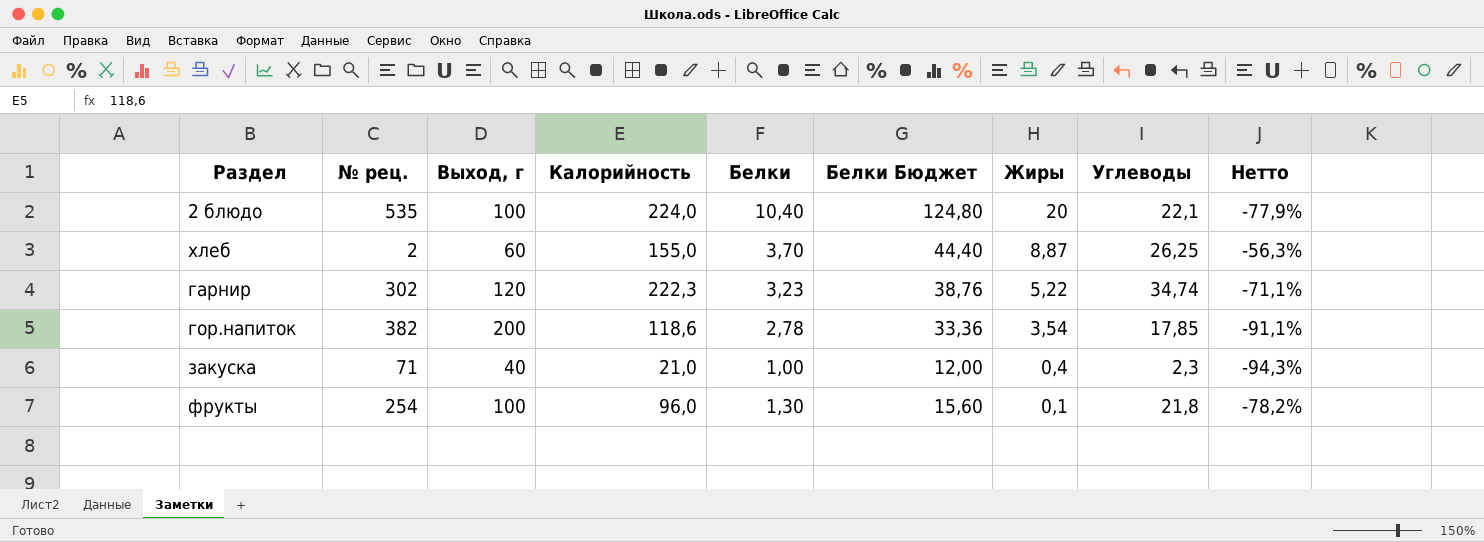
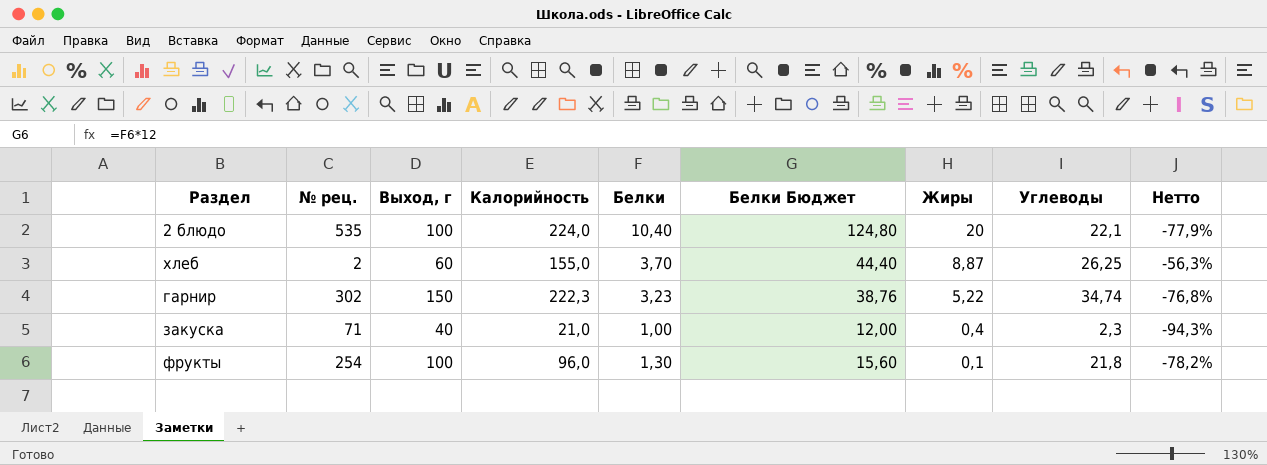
row гор.напиток: 382 | 200 | 118,6 | 2,78 | 33,36 | 3,54 | 17,85 | -91,1% -> none
гарнир | Выход, г: 120 -> 150
гарнир | Нетто: -71,1% -> -76,8%

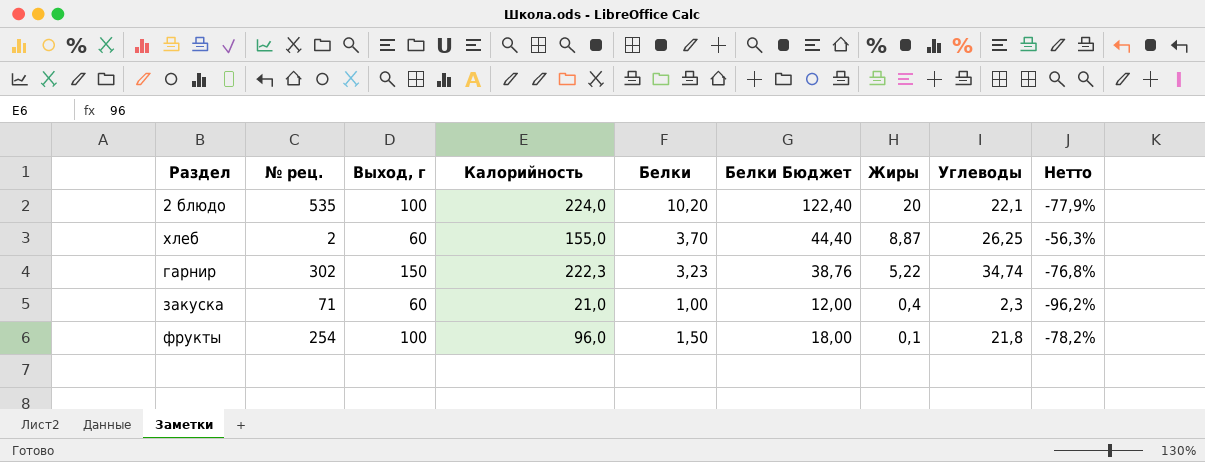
2 блюдо | Белки: 10,40 -> 10,20
2 блюдо | Белки Бюджет: 124,80 -> 122,40
закуска | Выход, г: 40 -> 60
закуска | Нетто: -94,3% -> -96,2%
фрукты | Белки: 1,30 -> 1,50
фрукты | Белки Бюджет: 15,60 -> 18,00

